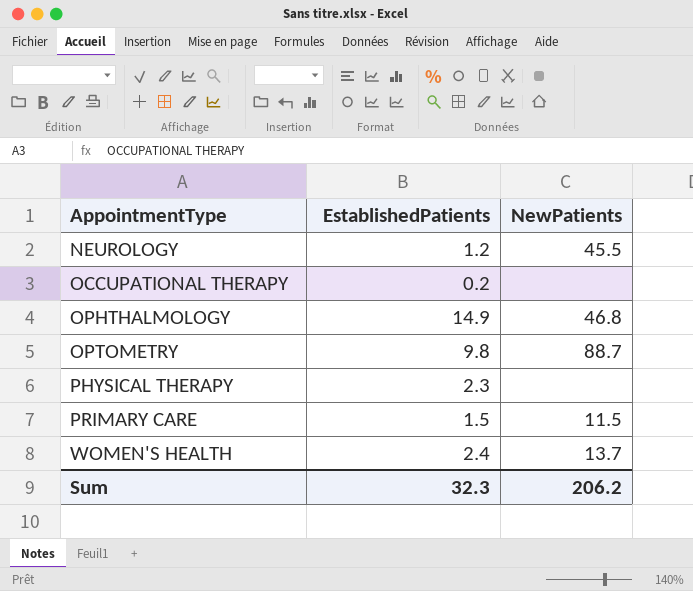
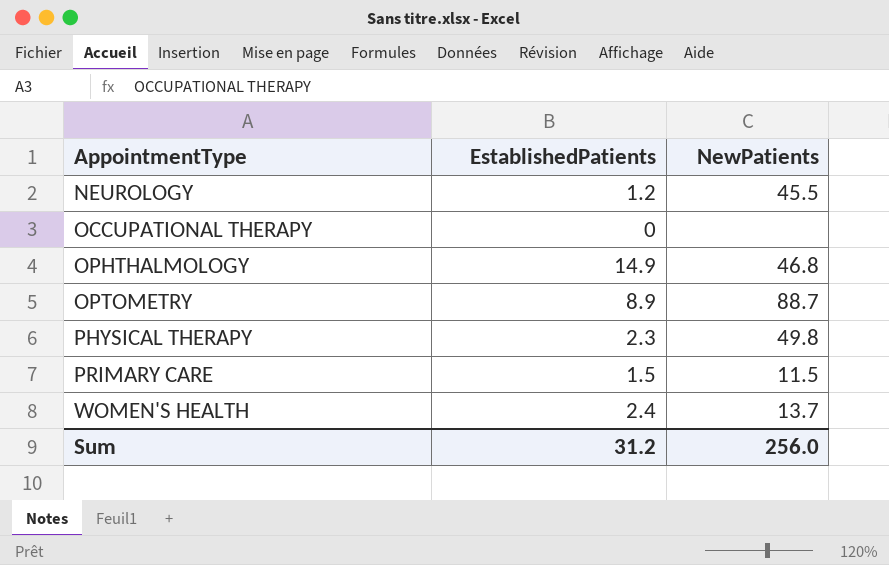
OCCUPATIONAL THERAPY | EstablishedPatients: 0.2 -> 0
OPTOMETRY | EstablishedPatients: 9.8 -> 8.9
PHYSICAL THERAPY | NewPatients: none -> 49.8
Sum | EstablishedPatients: 32.3 -> 31.2
Sum | NewPatients: 206.2 -> 256.0

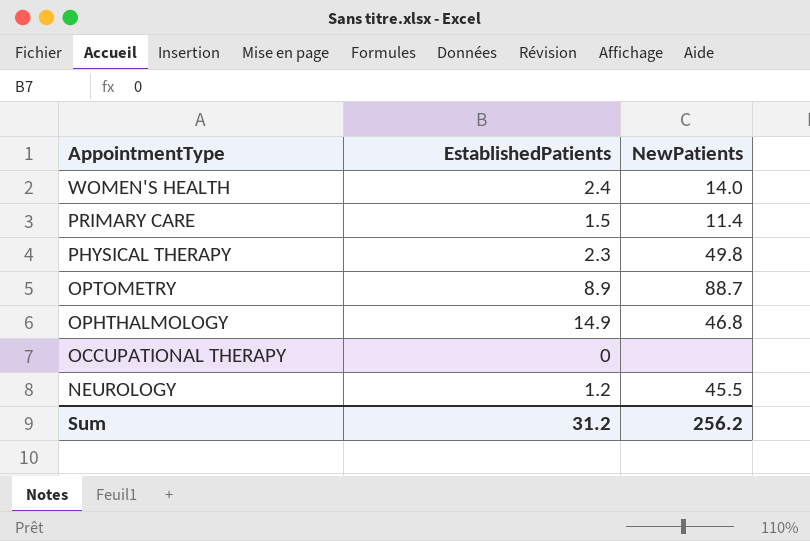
row order: AppointmentType ascending -> AppointmentType descending
WOMEN'S HEALTH | NewPatients: 13.7 -> 14.0
PRIMARY CARE | NewPatients: 11.5 -> 11.4
Sum | NewPatients: 256.0 -> 256.2

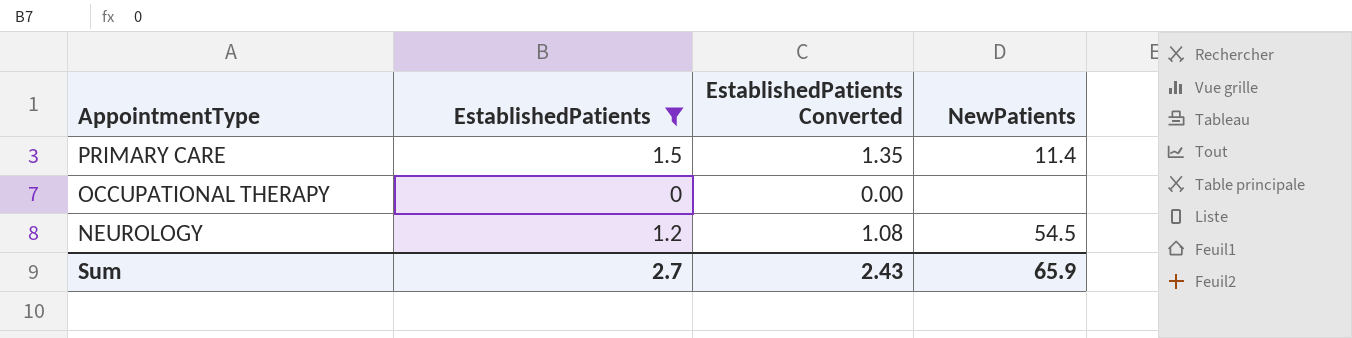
filter: none -> EstablishedPatients <= 1.5
column EstablishedPatients Converted | formula: none -> [EstablishedPatients] * 0.9
NEUROLOGY | NewPatients: 45.5 -> 54.5
Sum | EstablishedPatients: 31.2 -> 2.7
Sum | NewPatients: 256.2 -> 65.9

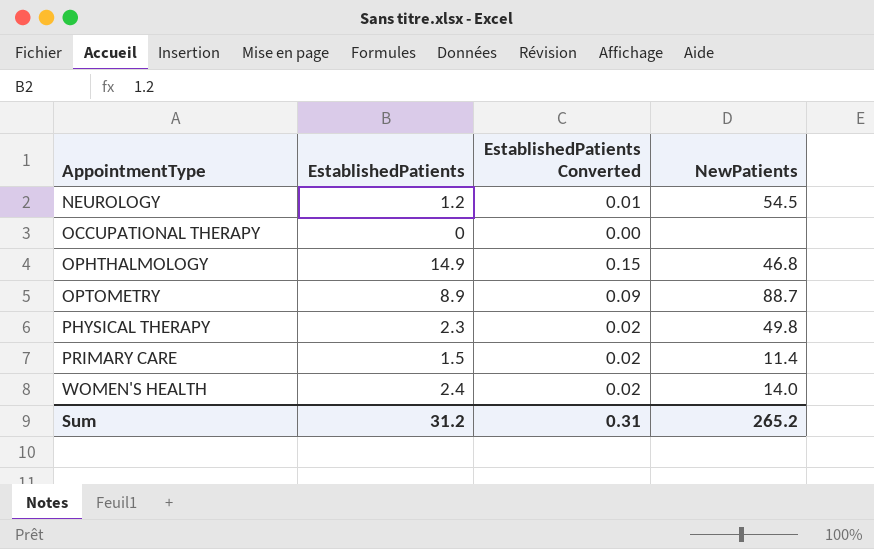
filter: EstablishedPatients <= 1.5 -> none
row order: AppointmentType descending -> AppointmentType ascending
column EstablishedPatients Converted | formula: [EstablishedPatients] * 0.9 -> [EstablishedPatients] * 0.01
Sum | EstablishedPatients: 2.7 -> 31.2
Sum | EstablishedPatients Converted: 2.43 -> 0.31
Sum | NewPatients: 65.9 -> 265.2

